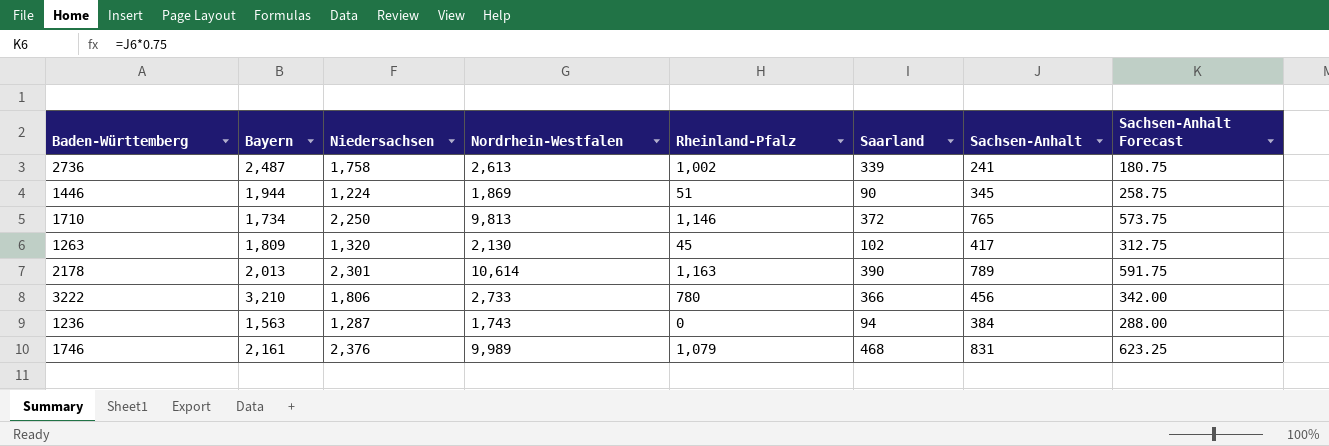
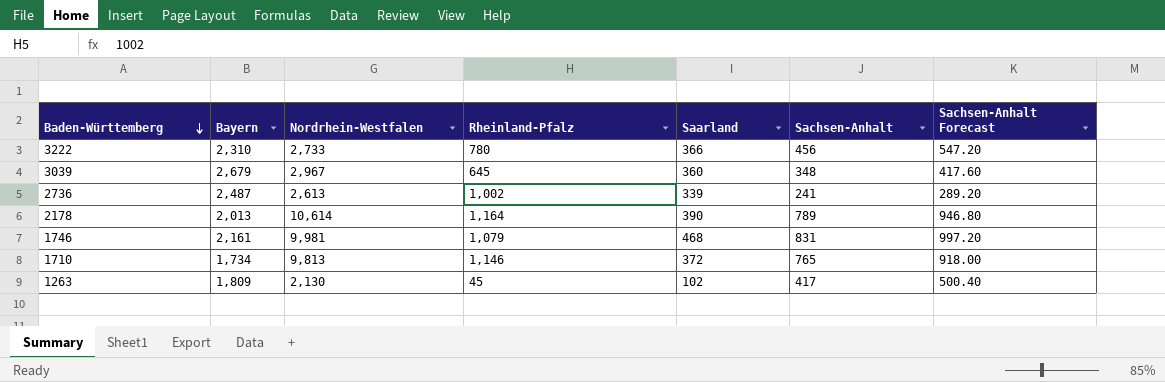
row order: none -> Baden-Württemberg descending
column Niedersachsen | position: 3 -> none
column Sachsen-Anhalt Forecast | formula: [Sachsen-Anhalt] * 0.75 -> [Sachsen-Anhalt] * 1.2
row 1446: 1,944 | 1,224 | 1,869 | 51 | 90 | 345 | 258.75 -> none
row 1236: 1,563 | 1,287 | 1,743 | 0 | 94 | 384 | 288.00 -> none
3222 | Bayern: 3,210 -> 2,310
row 3039: none -> 2,679 | 2,967 | 645 | 360 | 348 | 417.60
2178 | Rheinland-Pfalz: 1,163 -> 1,164
1746 | Nordrhein-Westfalen: 9,989 -> 9,981

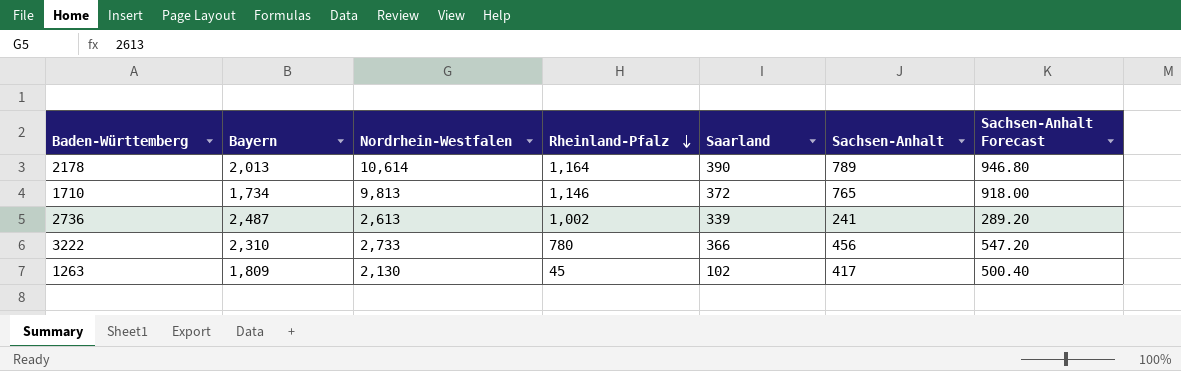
row order: Baden-Württemberg descending -> Rheinland-Pfalz descending
row 3039: 2,679 | 2,967 | 645 | 360 | 348 | 417.60 -> none
row 1746: 2,161 | 9,981 | 1,079 | 468 | 831 | 997.20 -> none

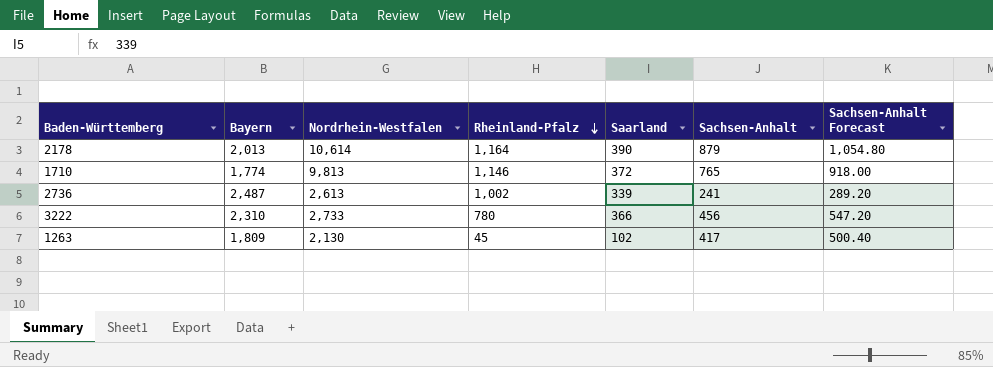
2178 | Sachsen-Anhalt: 789 -> 879
2178 | Sachsen-Anhalt Forecast: 946.80 -> 1,054.80
1710 | Bayern: 1,734 -> 1,774

